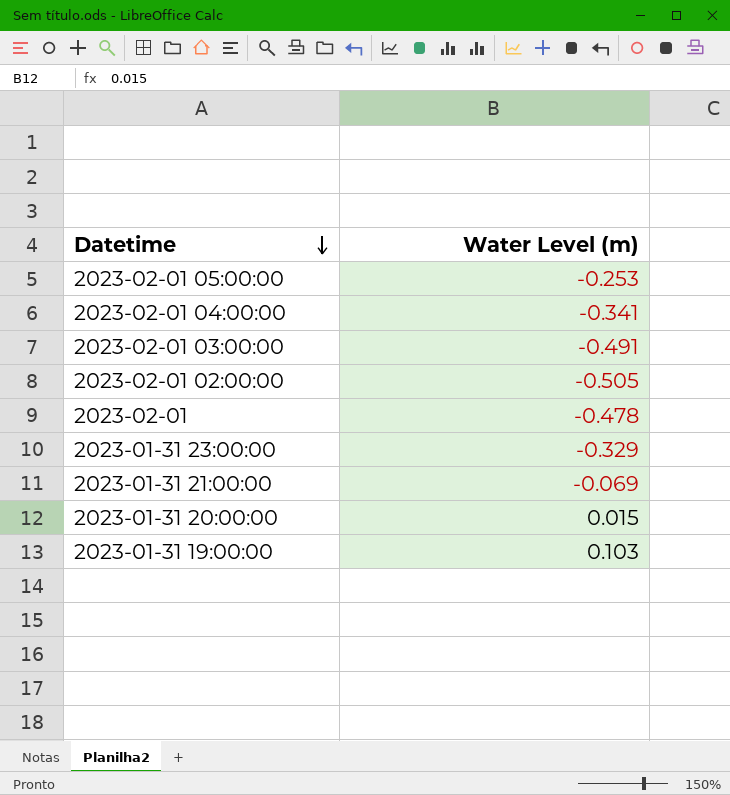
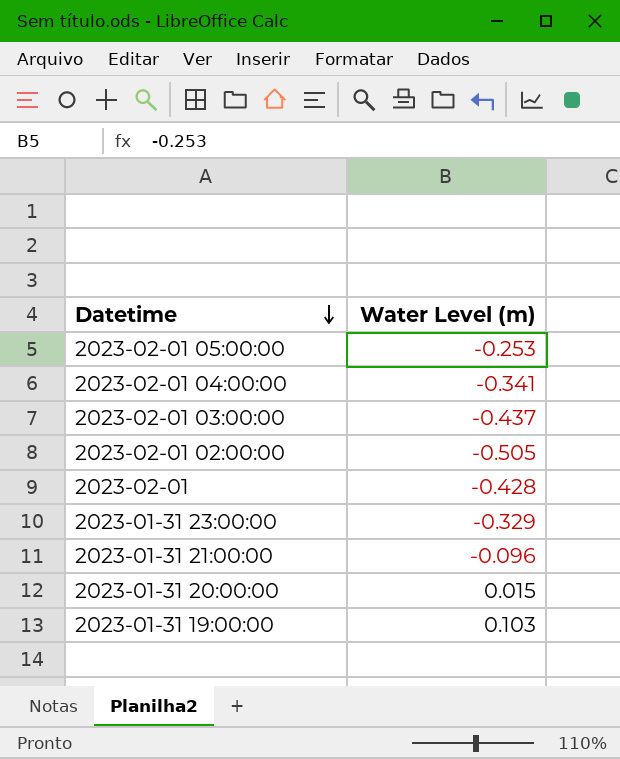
2023-02-01 03:00:00 | Water Level (m): -0.491 -> -0.437
2023-02-01 | Water Level (m): -0.478 -> -0.428
2023-01-31 21:00:00 | Water Level (m): -0.069 -> -0.096

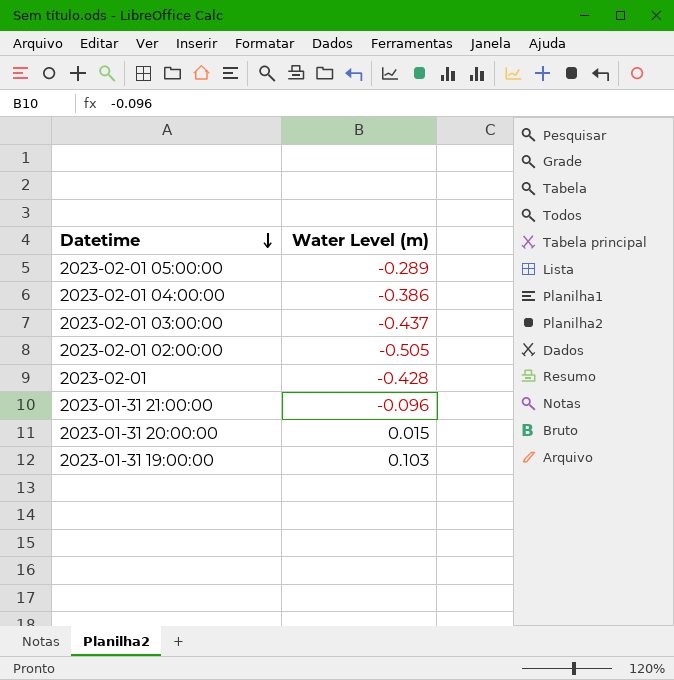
row 2023-01-31 23:00:00: -0.329 -> none
2023-02-01 05:00:00 | Water Level (m): -0.253 -> -0.289
2023-02-01 04:00:00 | Water Level (m): -0.341 -> -0.386

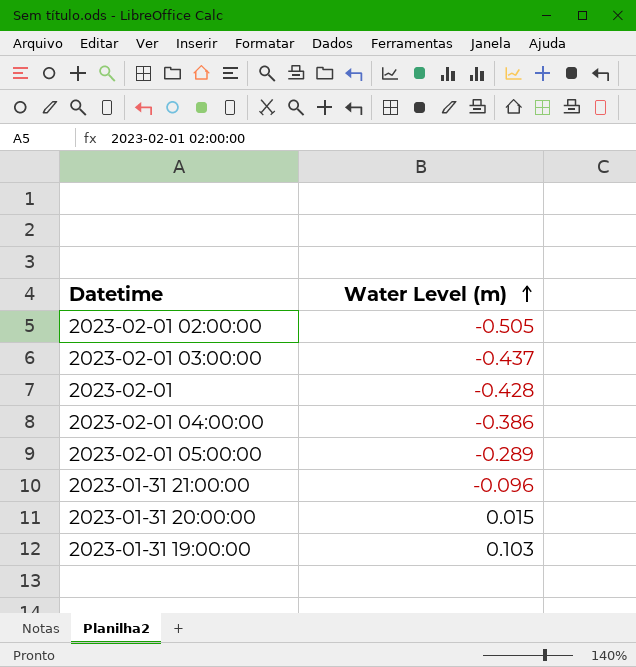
row order: Datetime descending -> Water Level (m) ascending

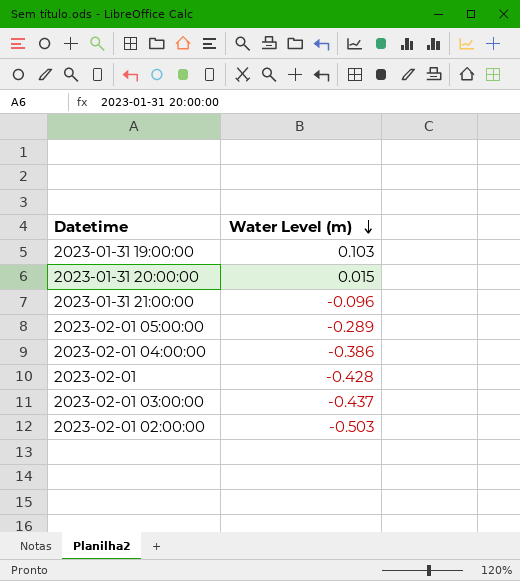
row order: Water Level (m) ascending -> Water Level (m) descending
2023-02-01 02:00:00 | Water Level (m): -0.505 -> -0.503

